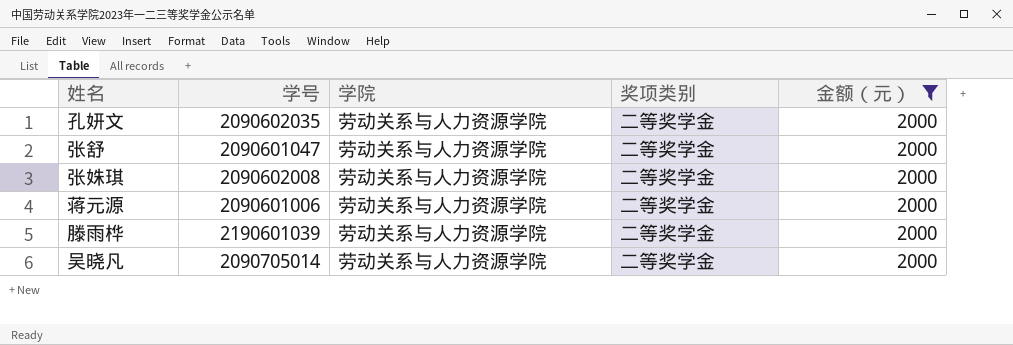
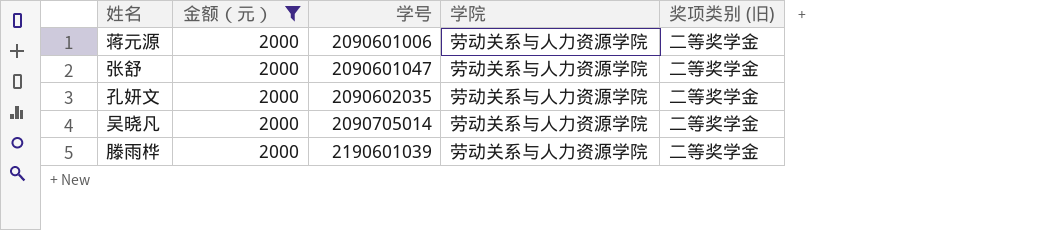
row order: none -> 学号 ascending
column 金额（元） | position: 5 -> 2
column name: 奖项类别 -> 奖项类别 (旧)
row 张姝琪: 2090602008 | 劳动关系与人力资源学院 | 二等奖学金 | 2000 -> none

